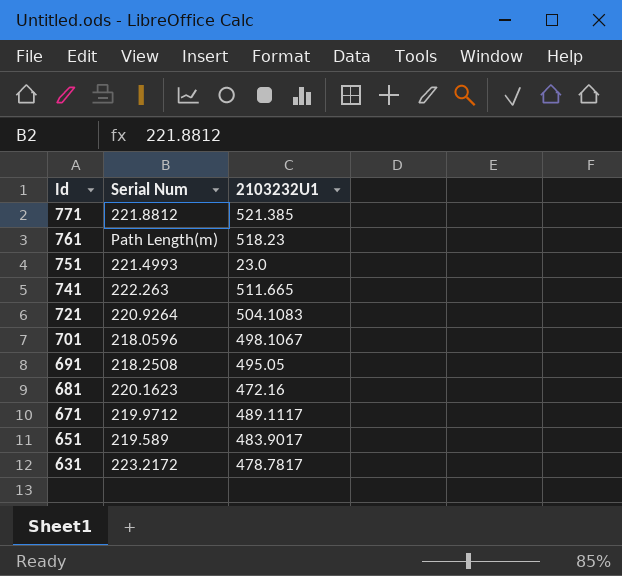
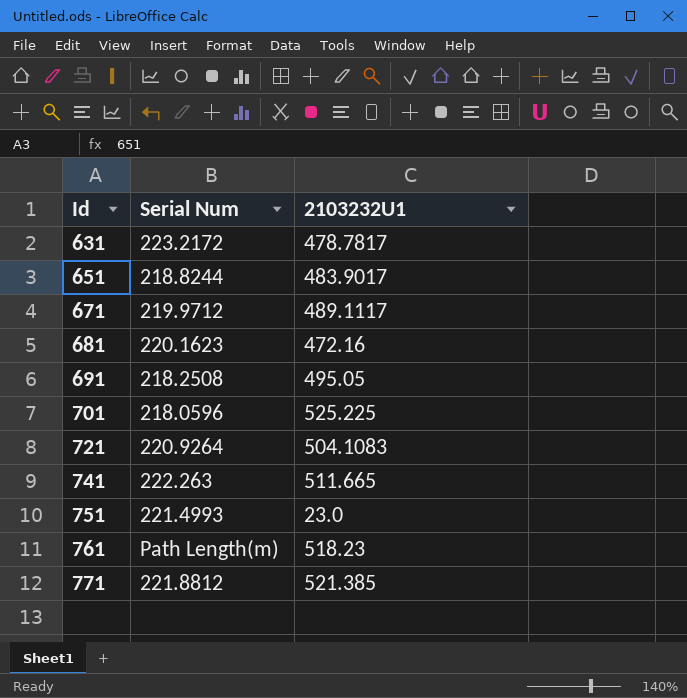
row order: Id descending -> Id ascending
651 | Serial Num: 219.589 -> 218.8244
701 | 2103232U1: 498.1067 -> 525.225

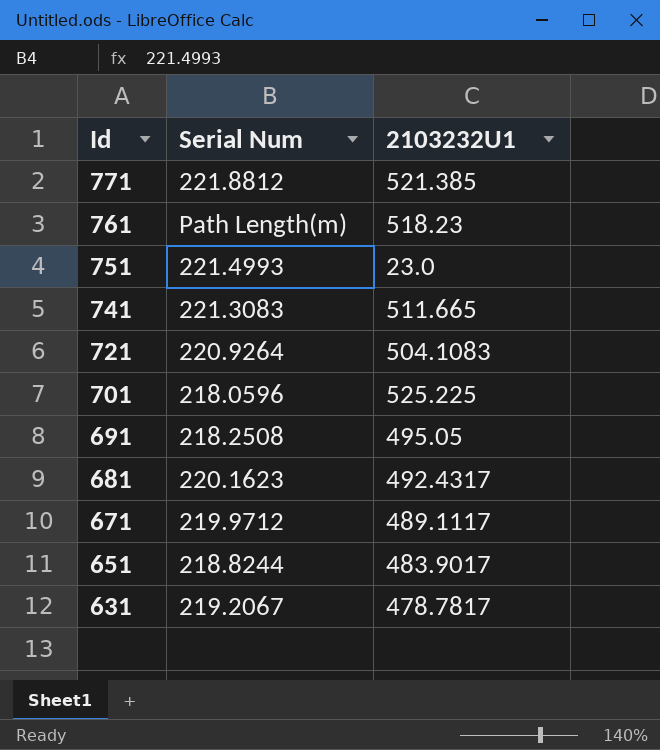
row order: Id ascending -> Id descending
741 | Serial Num: 222.263 -> 221.3083
681 | 2103232U1: 472.16 -> 492.4317
631 | Serial Num: 223.2172 -> 219.2067

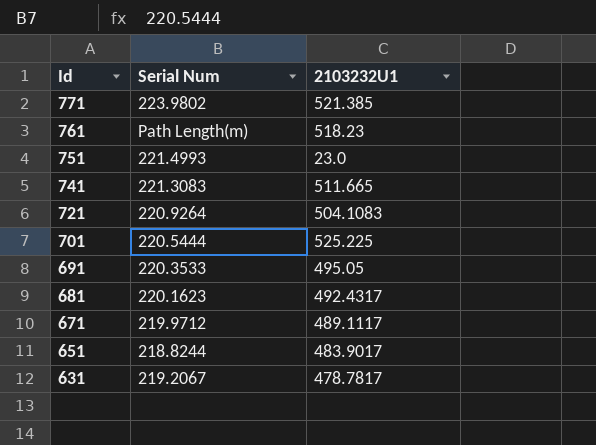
771 | Serial Num: 221.8812 -> 223.9802
701 | Serial Num: 218.0596 -> 220.5444
691 | Serial Num: 218.2508 -> 220.3533

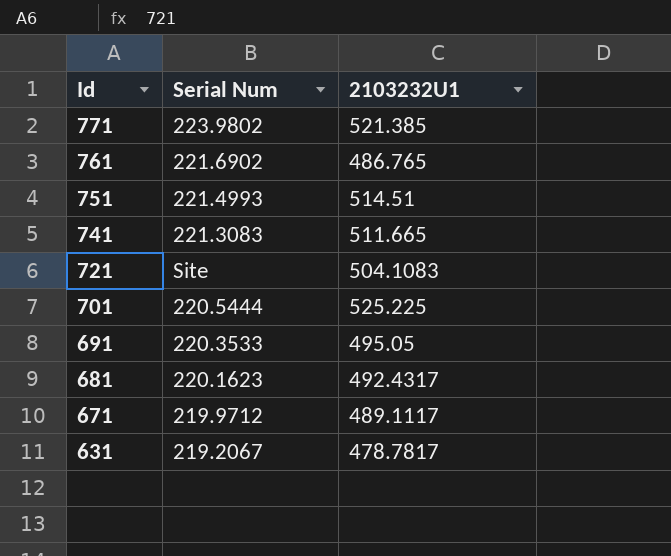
row 651: 218.8244 | 483.9017 -> none
761 | Serial Num: Path Length(m) -> 221.6902
761 | 2103232U1: 518.23 -> 486.765
751 | 2103232U1: 23.0 -> 514.51
721 | Serial Num: 220.9264 -> Site

